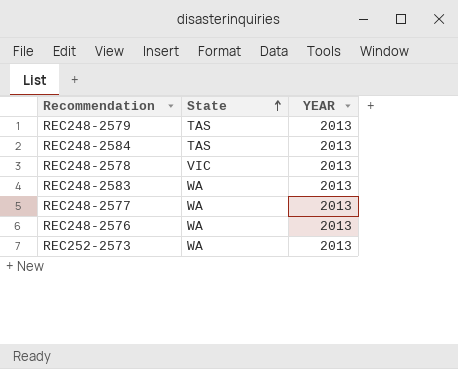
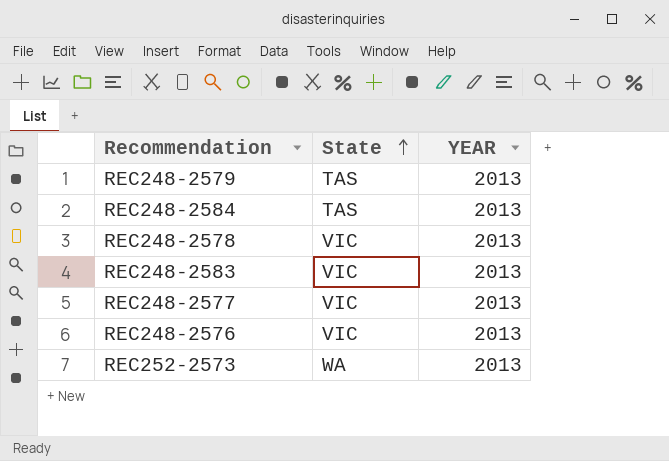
REC248-2583 | State: WA -> VIC
REC248-2577 | State: WA -> VIC
REC248-2576 | State: WA -> VIC

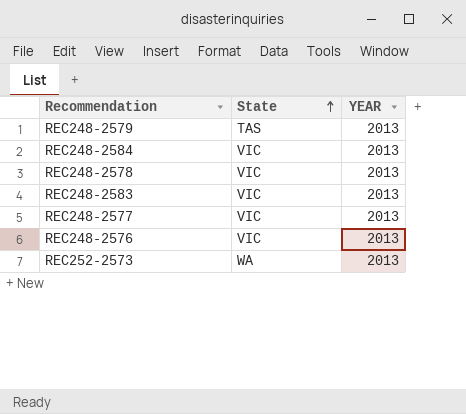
REC248-2584 | State: TAS -> VIC

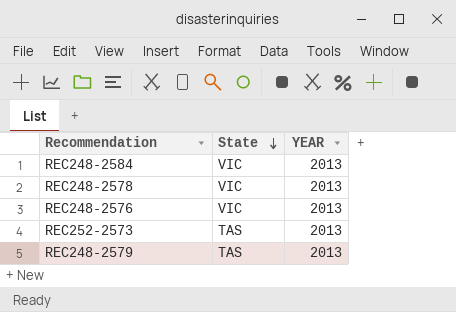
row order: State ascending -> State descending
row REC248-2583: VIC | 2013 -> none
row REC248-2577: VIC | 2013 -> none
REC252-2573 | State: WA -> TAS

